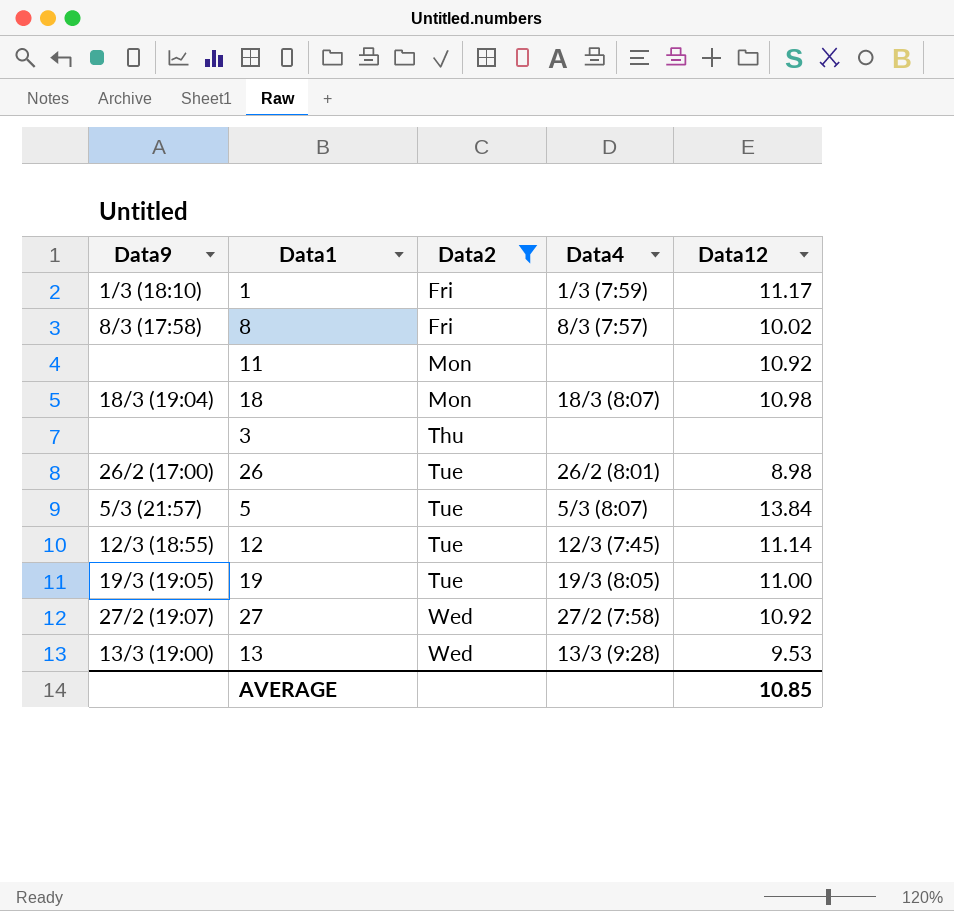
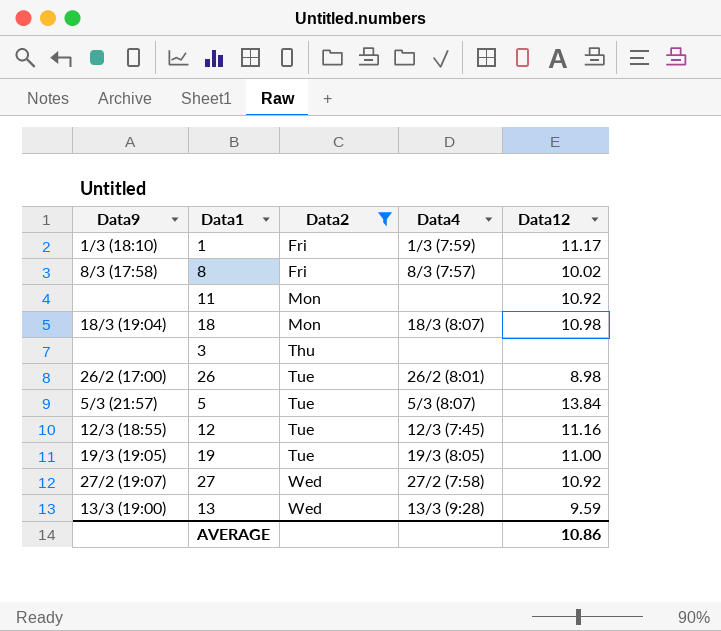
12 | Data12: 11.14 -> 11.16
13 | Data12: 9.53 -> 9.59
AVERAGE | Data12: 10.85 -> 10.86

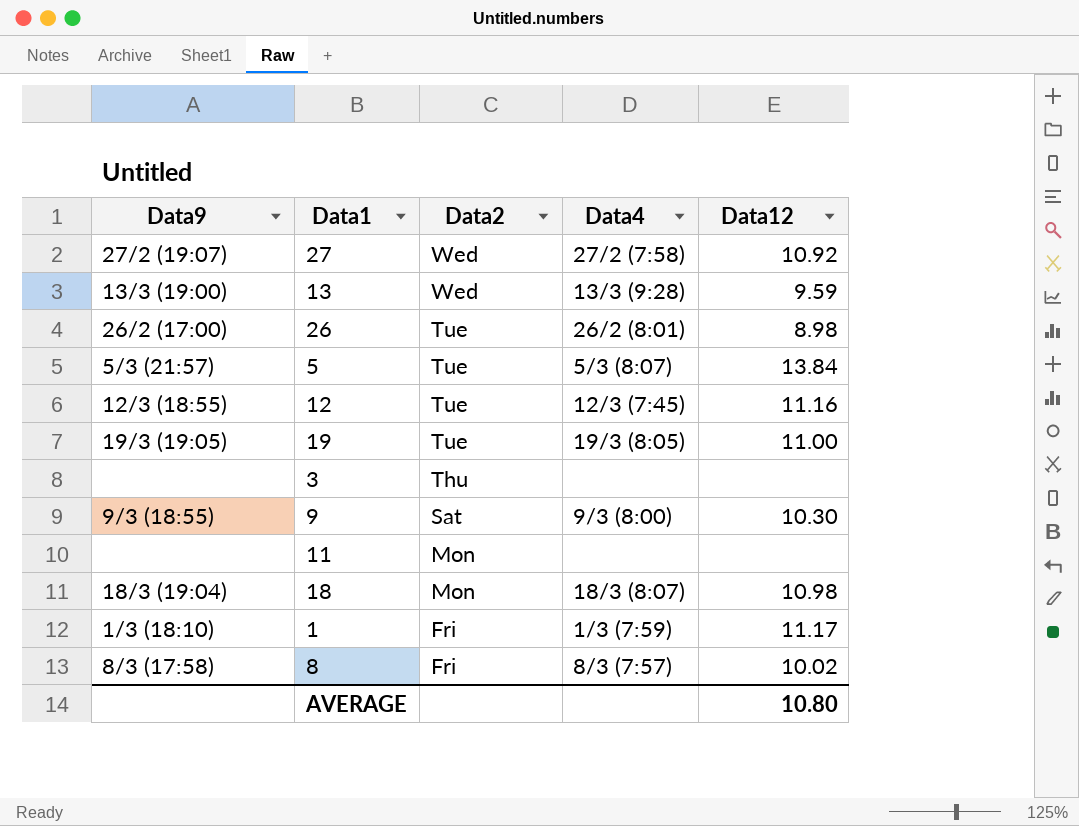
filter: Data2 != Sat -> none
row order: Data2 ascending -> Data2 descending
11 | Data12: 10.92 -> none
AVERAGE | Data12: 10.86 -> 10.80

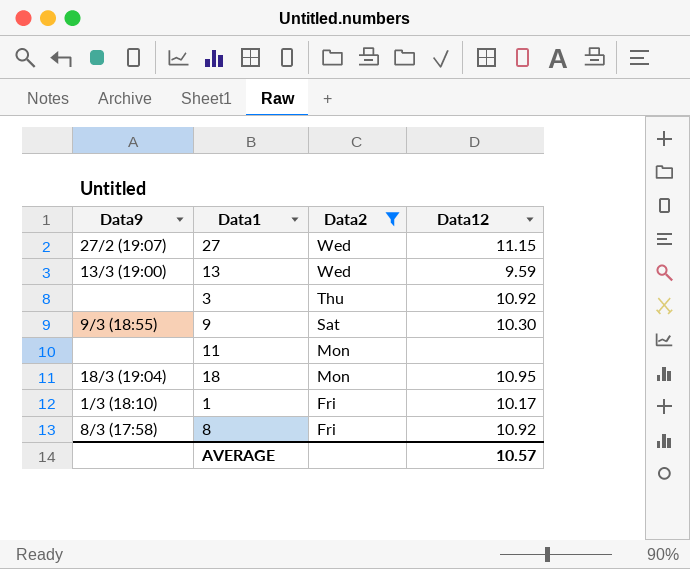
filter: none -> Data2 != Tue
column Data4 | position: 4 -> none
27 | Data12: 10.92 -> 11.15
3 | Data12: none -> 10.92
18 | Data12: 10.98 -> 10.95
1 | Data12: 11.17 -> 10.17
8 | Data12: 10.02 -> 10.92
AVERAGE | Data12: 10.80 -> 10.57

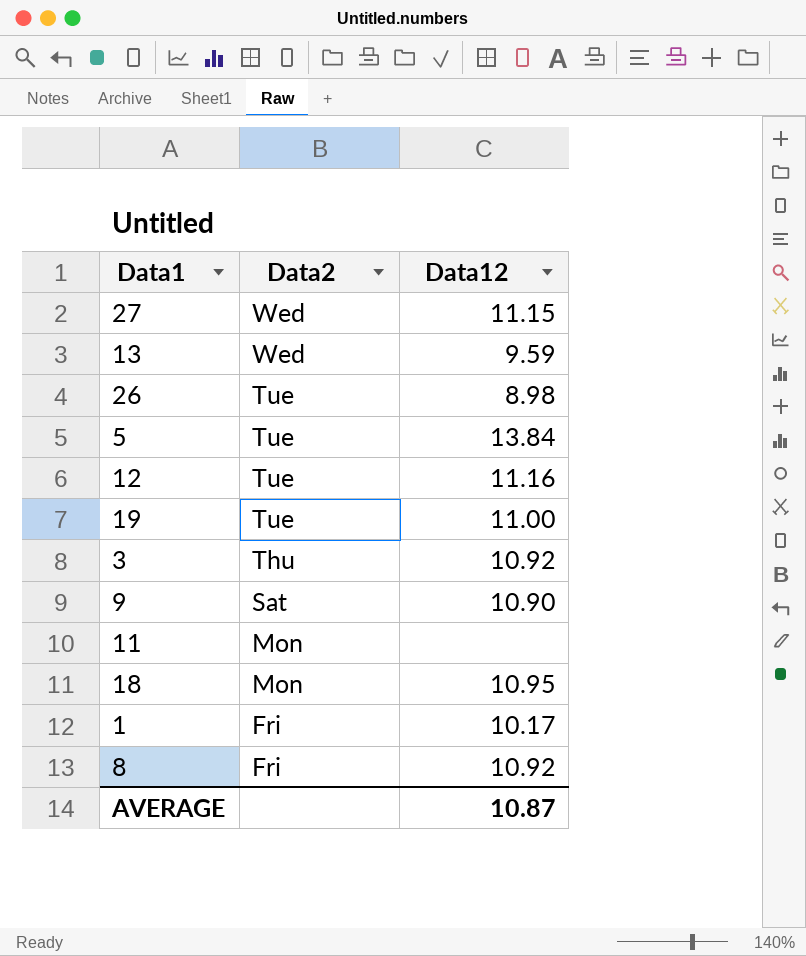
filter: Data2 != Tue -> none
column Data9 | position: 1 -> none
9 | Data12: 10.30 -> 10.90
AVERAGE | Data12: 10.57 -> 10.87

